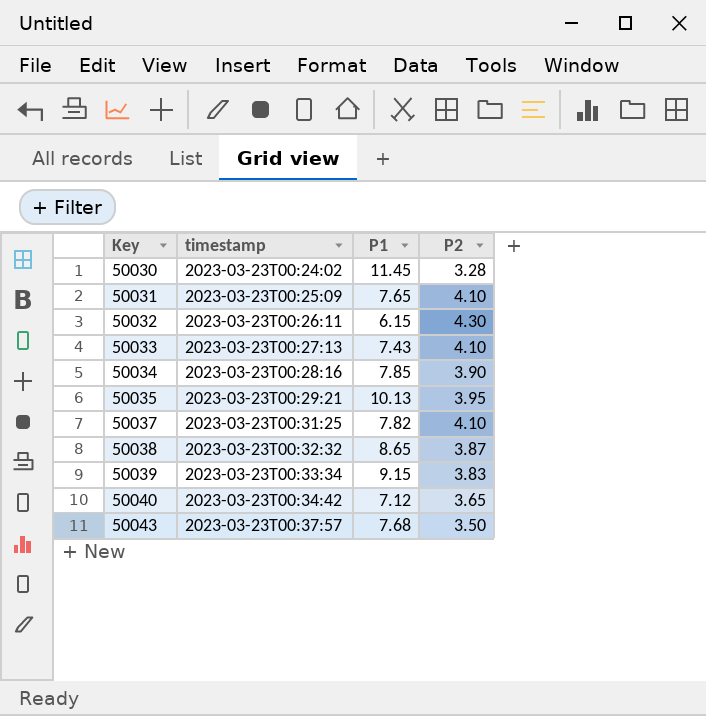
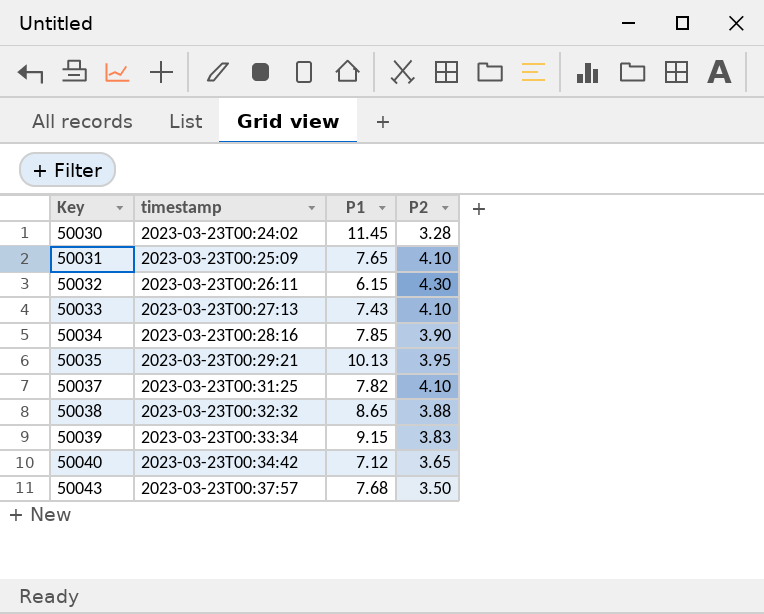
50038 | P2: 3.87 -> 3.88

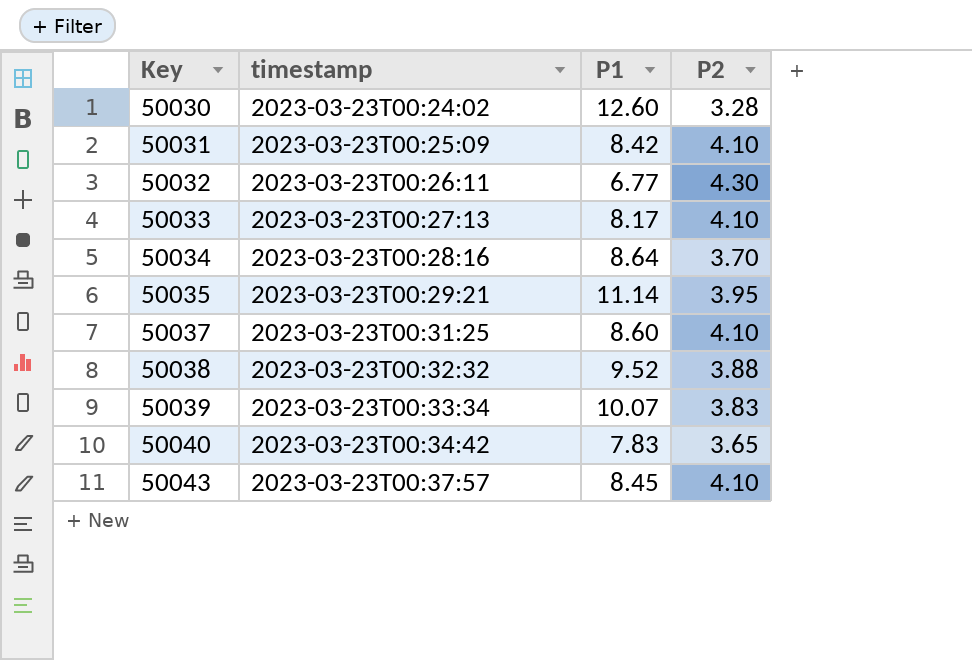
50030 | P1: 11.45 -> 12.60
50031 | P1: 7.65 -> 8.42
50032 | P1: 6.15 -> 6.77
50033 | P1: 7.43 -> 8.17
50034 | P1: 7.85 -> 8.64
50034 | P2: 3.90 -> 3.70
50035 | P1: 10.13 -> 11.14
50037 | P1: 7.82 -> 8.60
50038 | P1: 8.65 -> 9.52
50039 | P1: 9.15 -> 10.07
50040 | P1: 7.12 -> 7.83
50043 | P1: 7.68 -> 8.45
50043 | P2: 3.50 -> 4.10

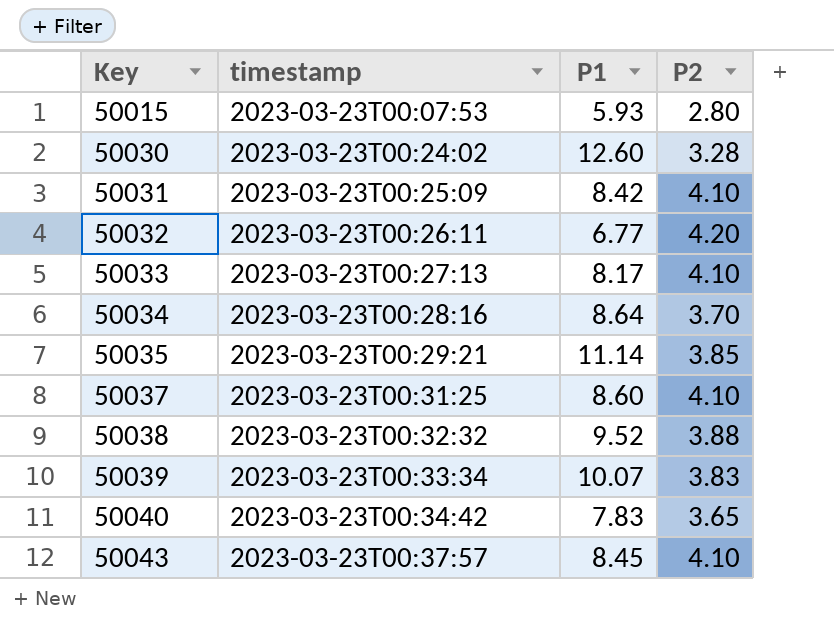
row 50015: none -> 2023-03-23T00:07:53 | 5.93 | 2.80
50032 | P2: 4.30 -> 4.20
50035 | P2: 3.95 -> 3.85

